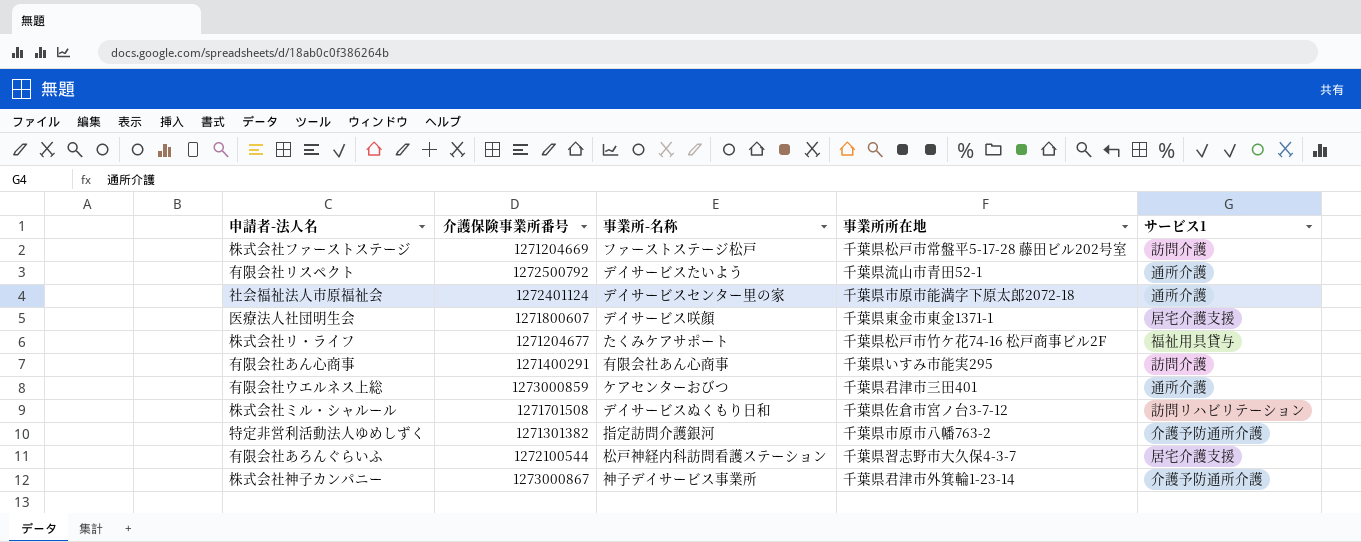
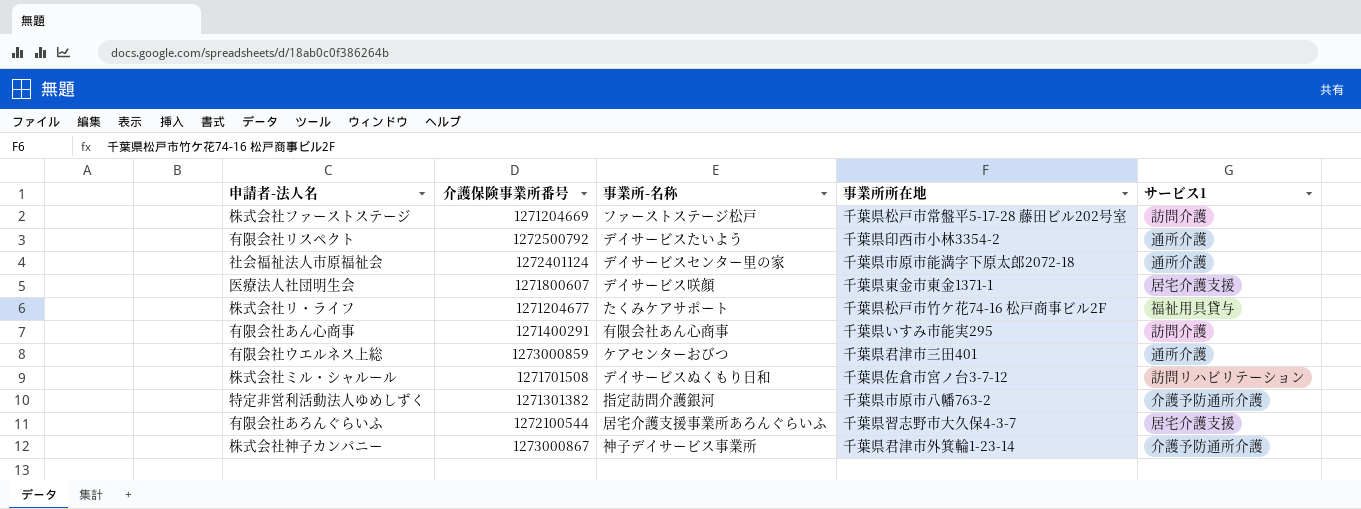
有限会社リスペクト | 事業所所在地: 千葉県流山市青田52-1 -> 千葉県印西市小林3354-2
有限会社あろんぐらいふ | 事業所-名称: 松戸神経内科訪問看護ステーション -> 居宅介護支援事業所あろんぐらいふ

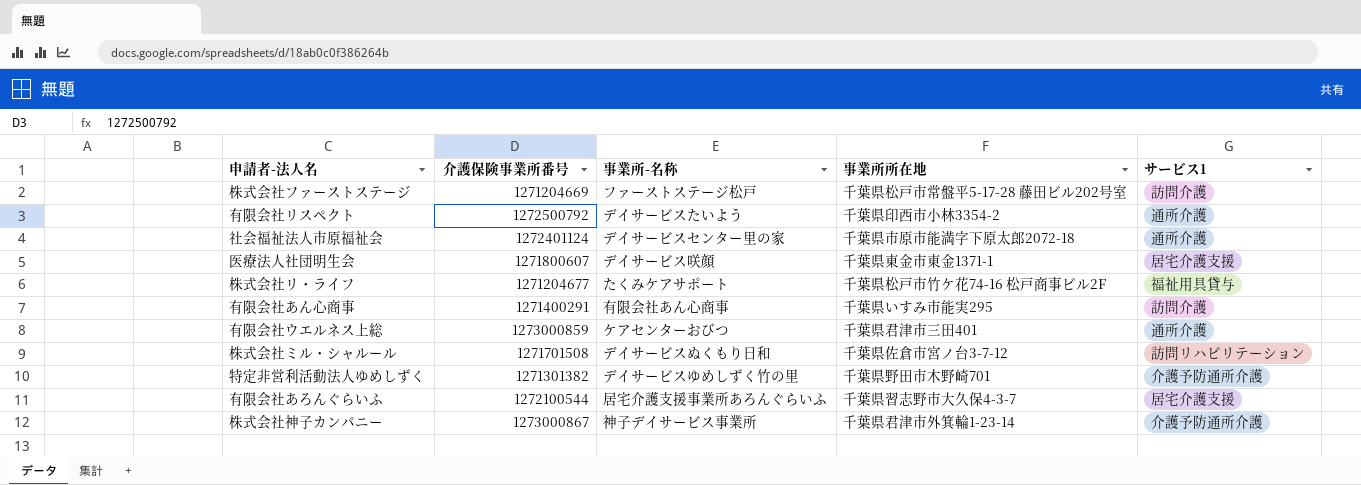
特定非営利活動法人ゆめしずく | 事業所-名称: 指定訪問介護銀河 -> デイサービスゆめしずく竹の里
特定非営利活動法人ゆめしずく | 事業所所在地: 千葉県市原市八幡763-2 -> 千葉県野田市木野崎701

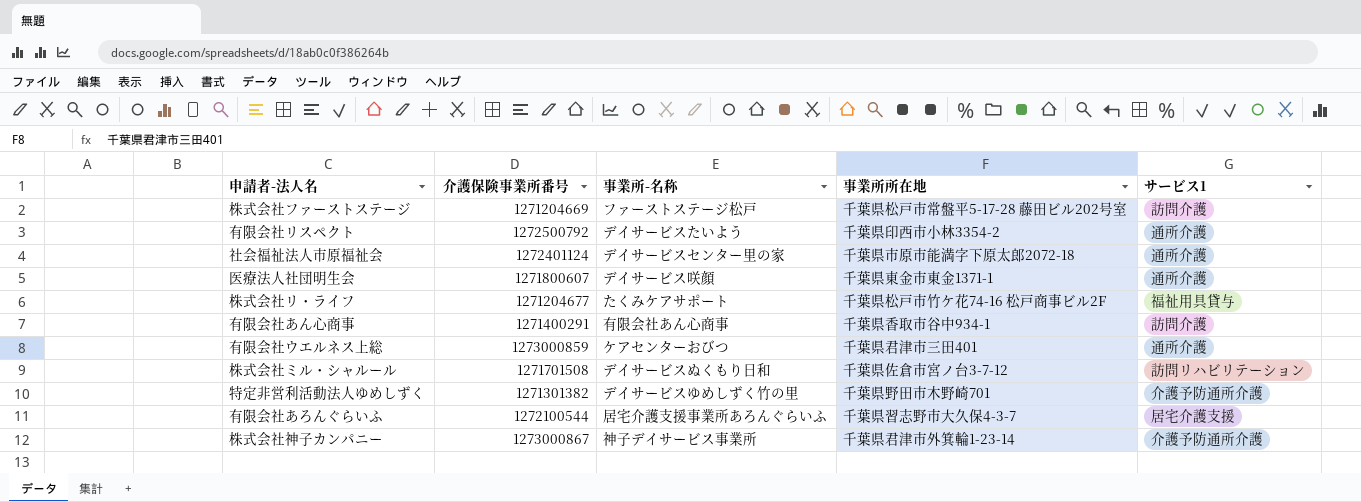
医療法人社団明生会 | サービス1: 居宅介護支援 -> 通所介護
有限会社あん心商事 | 事業所所在地: 千葉県いすみ市能実295 -> 千葉県香取市谷中934-1

